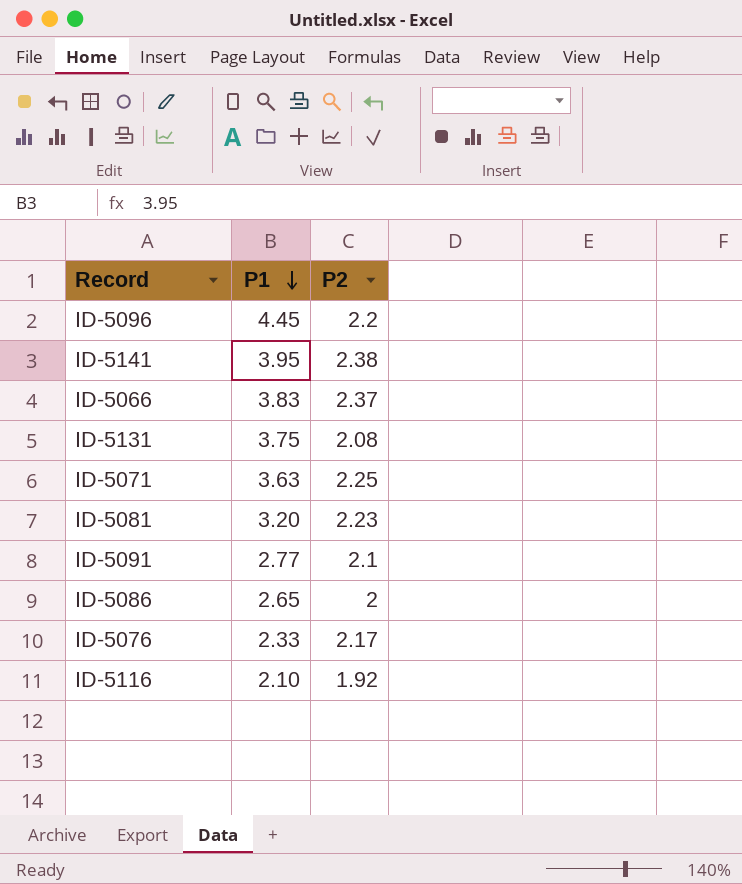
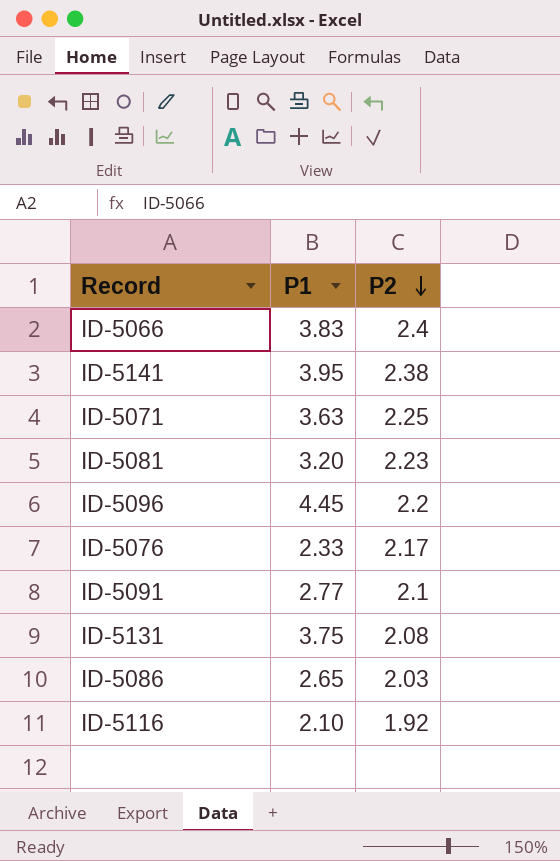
row order: P1 descending -> P2 descending
ID-5066 | P2: 2.37 -> 2.4
ID-5086 | P2: 2 -> 2.03

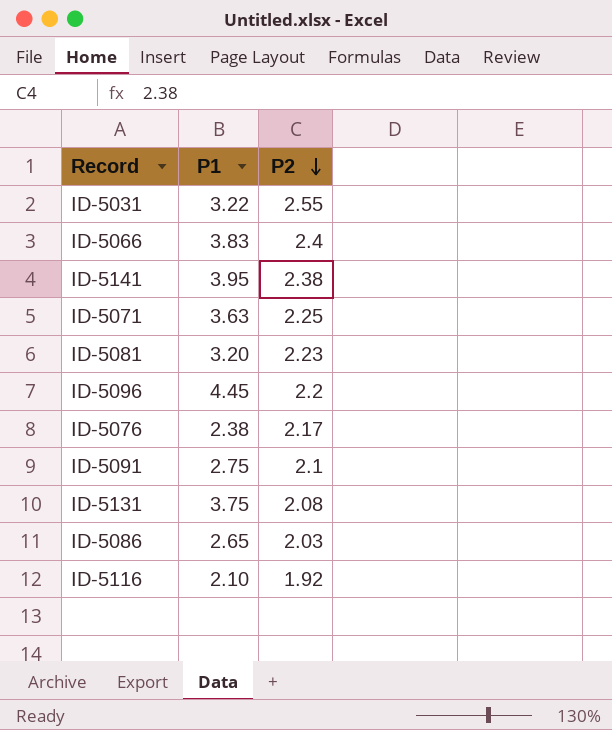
row ID-5031: none -> 3.22 | 2.55
ID-5076 | P1: 2.33 -> 2.38
ID-5091 | P1: 2.77 -> 2.75

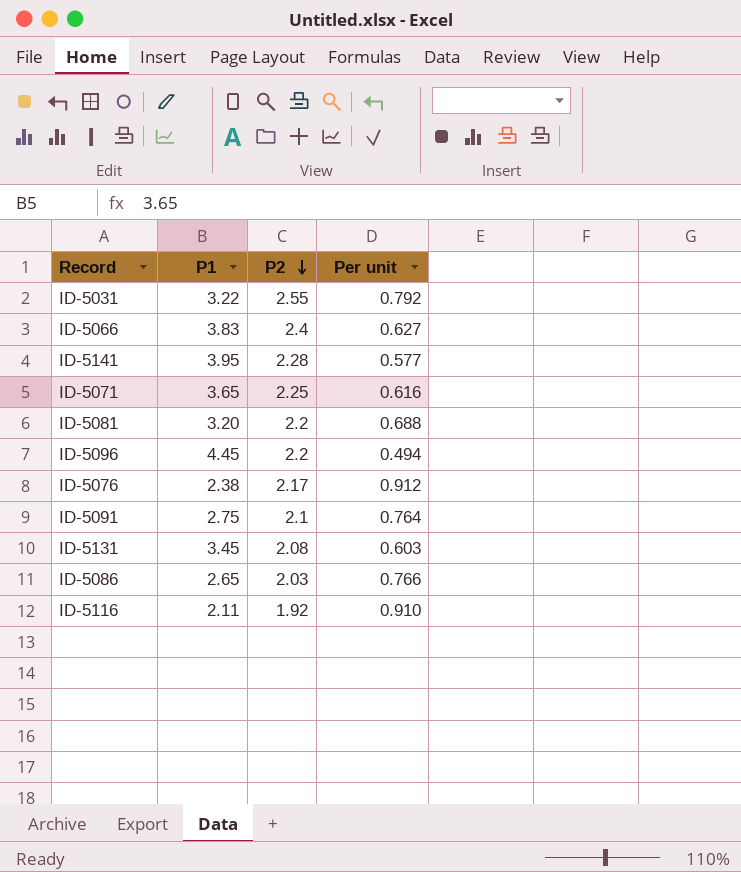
column Per unit | formula: none -> [P2] / [P1]
ID-5141 | P2: 2.38 -> 2.28
ID-5071 | P1: 3.63 -> 3.65
ID-5081 | P2: 2.23 -> 2.2
ID-5131 | P1: 3.75 -> 3.45
ID-5116 | P1: 2.10 -> 2.11

